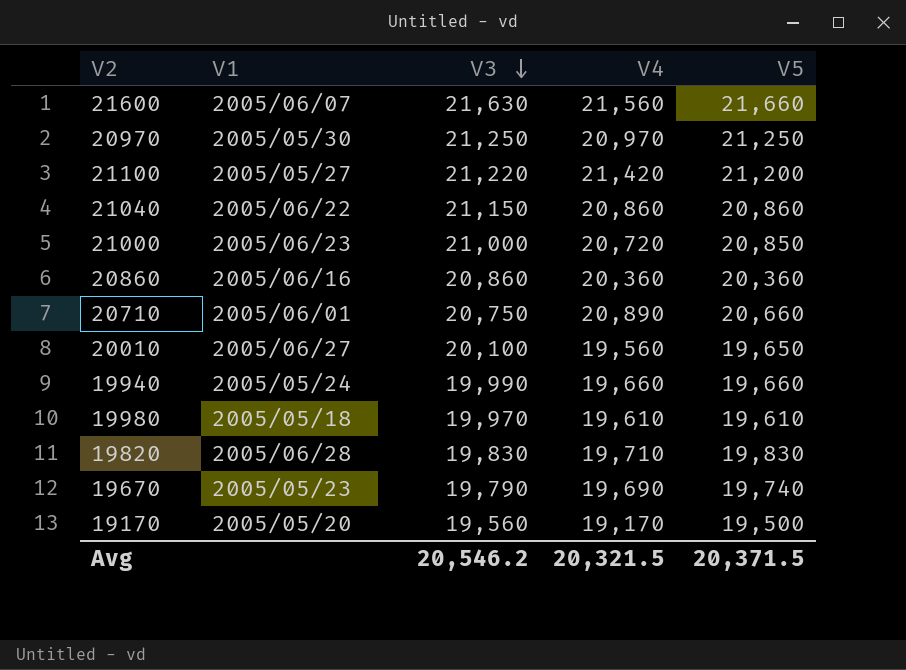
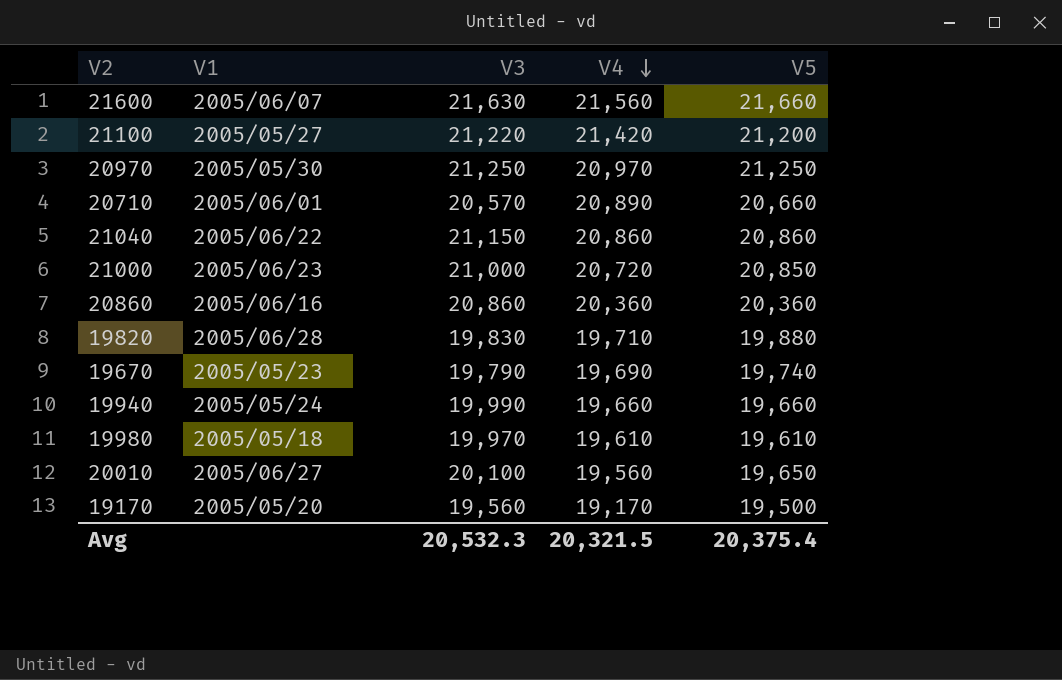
row order: V3 descending -> V4 descending
20710 | V3: 20,750 -> 20,570
19820 | V5: 19,830 -> 19,880
Avg | V3: 20,546.2 -> 20,532.3
Avg | V5: 20,371.5 -> 20,375.4

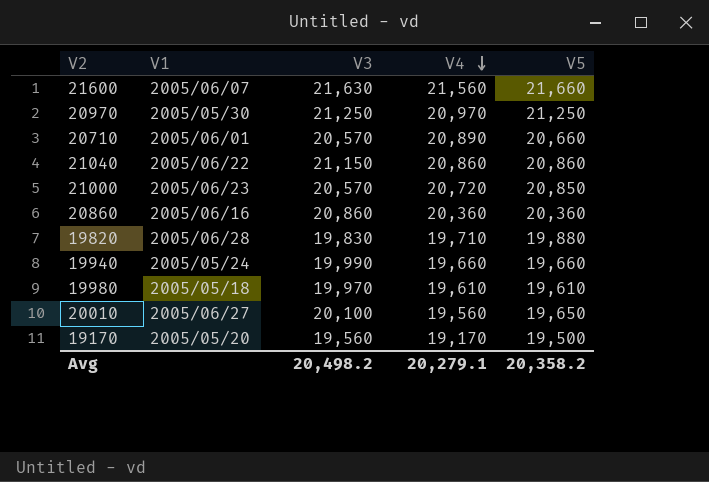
row 21100: 2005/05/27 | 21,220 | 21,420 | 21,200 -> none
row 19670: 2005/05/23 | 19,790 | 19,690 | 19,740 -> none
21000 | V3: 21,000 -> 20,570
Avg | V3: 20,532.3 -> 20,498.2
Avg | V4: 20,321.5 -> 20,279.1
Avg | V5: 20,375.4 -> 20,358.2

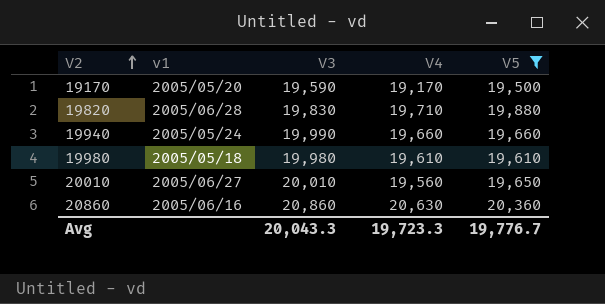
filter: none -> V5 <= 20,360
row order: V4 descending -> V2 ascending
column name: V1 -> v1
19170 | V3: 19,560 -> 19,590
19980 | V3: 19,970 -> 19,980
20010 | V3: 20,100 -> 20,010
20860 | V4: 20,360 -> 20,630
Avg | V3: 20,498.2 -> 20,043.3
Avg | V4: 20,279.1 -> 19,723.3
Avg | V5: 20,358.2 -> 19,776.7

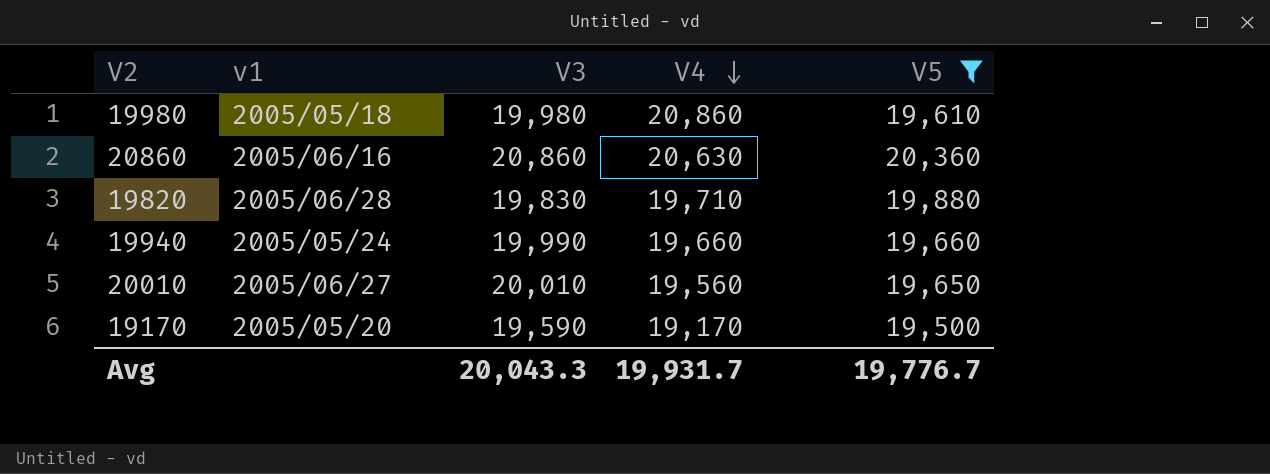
row order: V2 ascending -> V4 descending
19980 | V4: 19,610 -> 20,860
Avg | V4: 19,723.3 -> 19,931.7

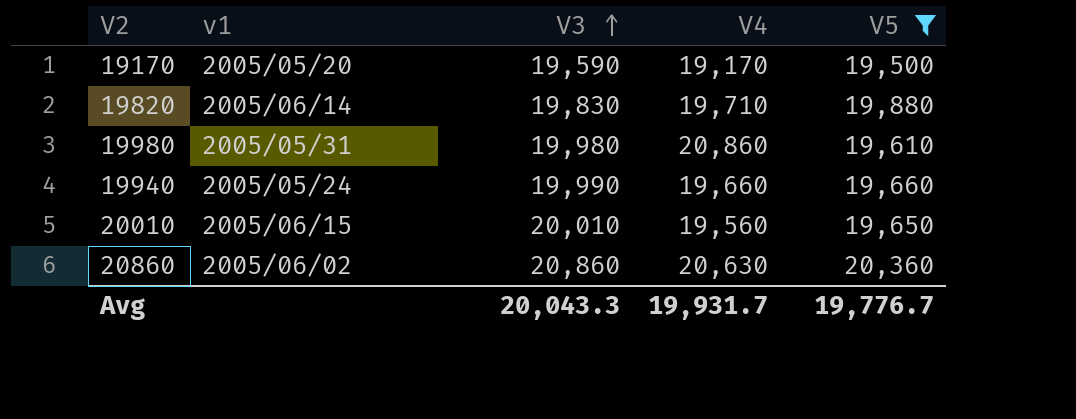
row order: V4 descending -> V3 ascending
19820 | v1: 2005/06/28 -> 2005/06/14
19980 | v1: 2005/05/18 -> 2005/05/31
20010 | v1: 2005/06/27 -> 2005/06/15
20860 | v1: 2005/06/16 -> 2005/06/02

